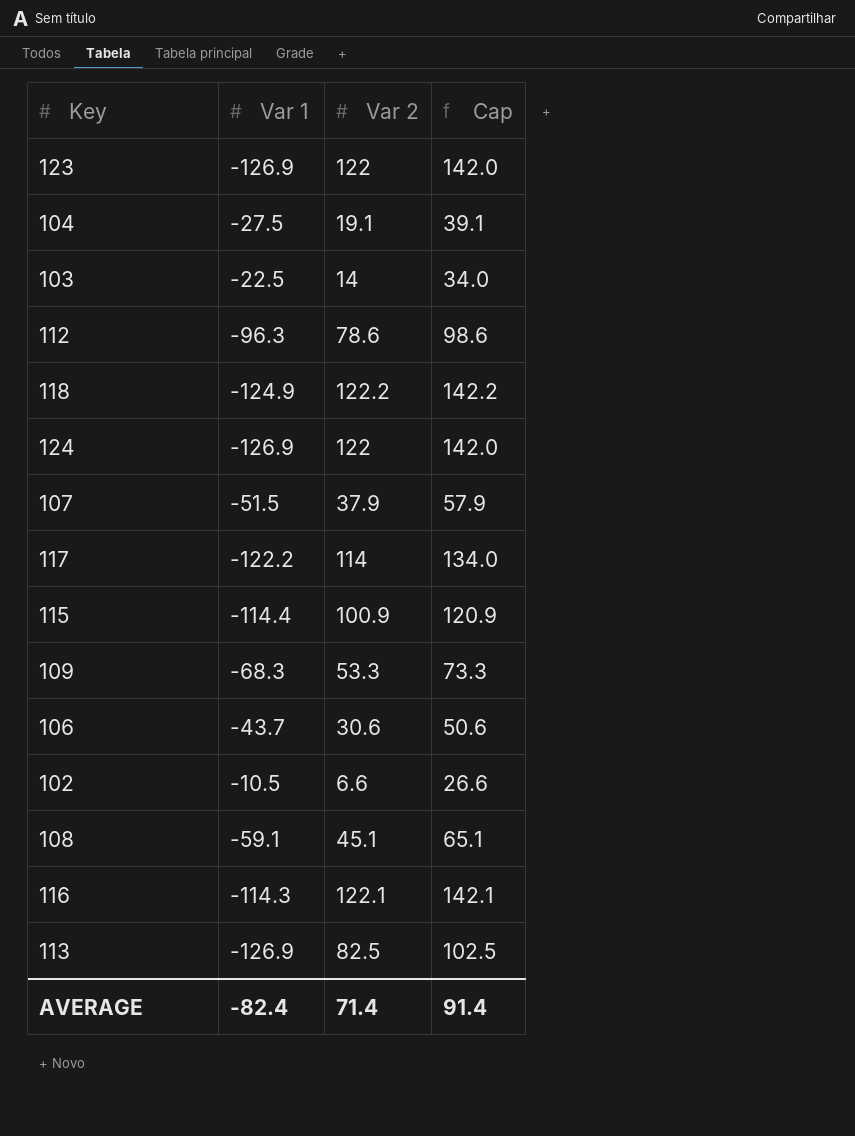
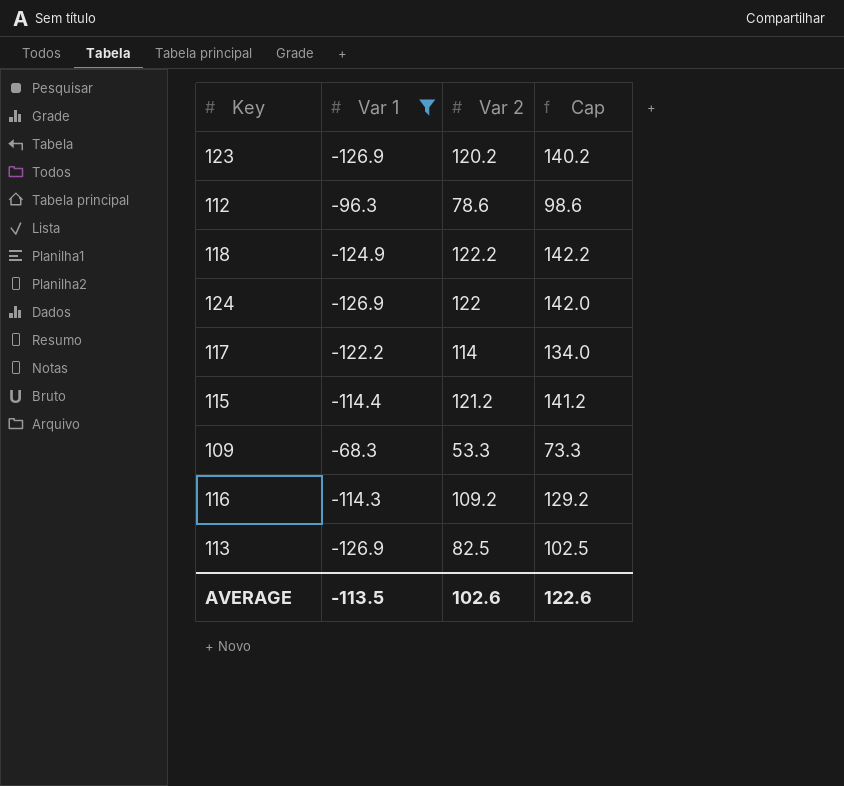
filter: none -> Var 1 <= -68.3
123 | Var 2: 122 -> 120.2
123 | Cap: 142.0 -> 140.2
115 | Var 2: 100.9 -> 121.2
115 | Cap: 120.9 -> 141.2
116 | Var 2: 122.1 -> 109.2
116 | Cap: 142.1 -> 129.2
AVERAGE | Var 1: -82.4 -> -113.5
AVERAGE | Var 2: 71.4 -> 102.6
AVERAGE | Cap: 91.4 -> 122.6

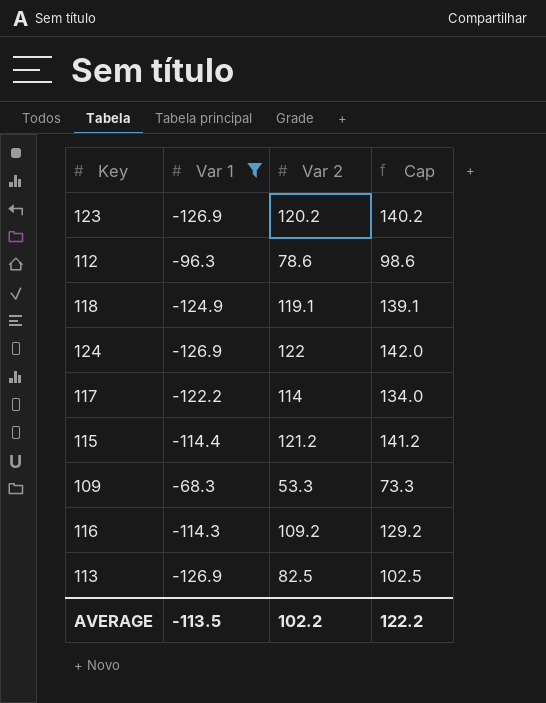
118 | Var 2: 122.2 -> 119.1
118 | Cap: 142.2 -> 139.1
AVERAGE | Var 2: 102.6 -> 102.2
AVERAGE | Cap: 122.6 -> 122.2

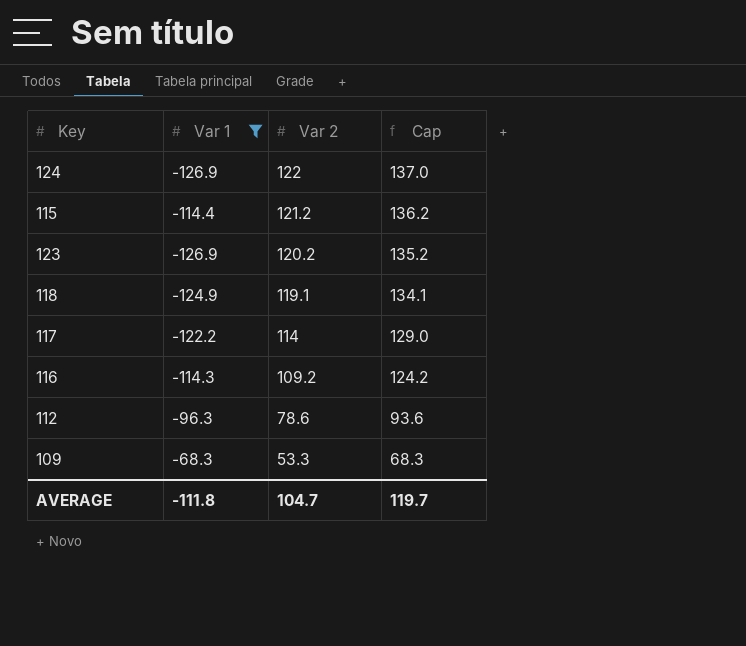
row order: none -> Var 2 descending
column Cap | formula: [Var 2] + 20 -> [Var 2] + 15
row 113: -126.9 | 82.5 | 102.5 -> none
AVERAGE | Var 1: -113.5 -> -111.8
AVERAGE | Var 2: 102.2 -> 104.7
AVERAGE | Cap: 122.2 -> 119.7

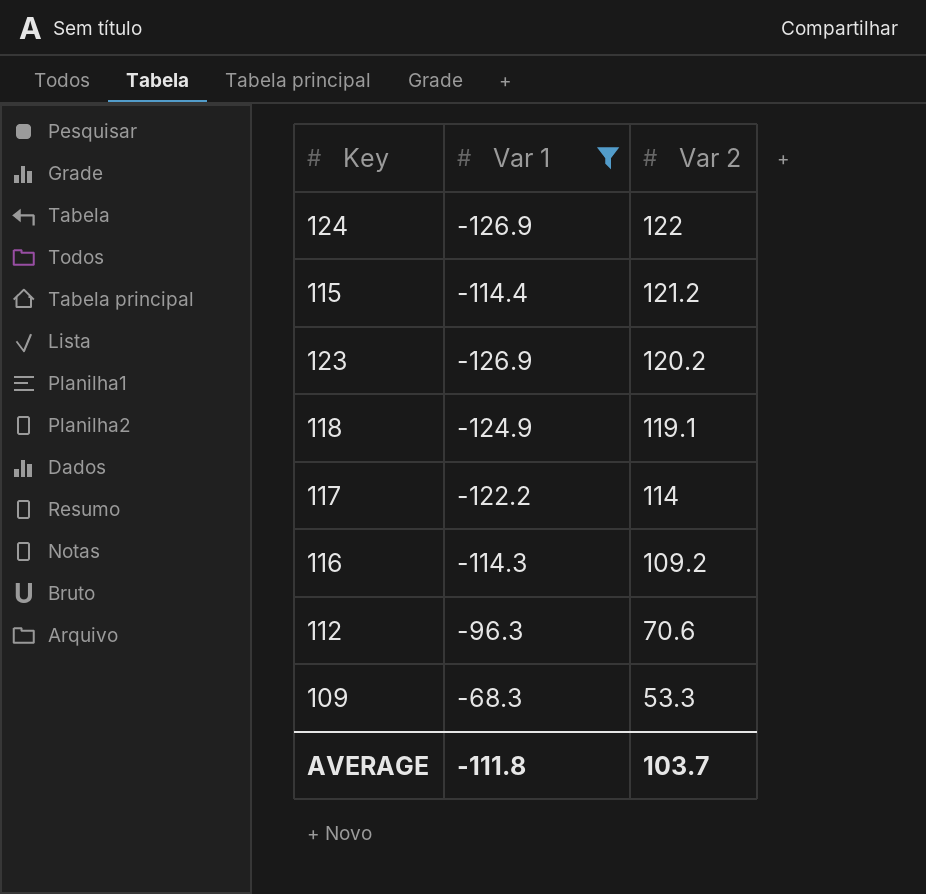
column Cap | formula: [Var 2] + 15 -> none
112 | Var 2: 78.6 -> 70.6
AVERAGE | Var 2: 104.7 -> 103.7

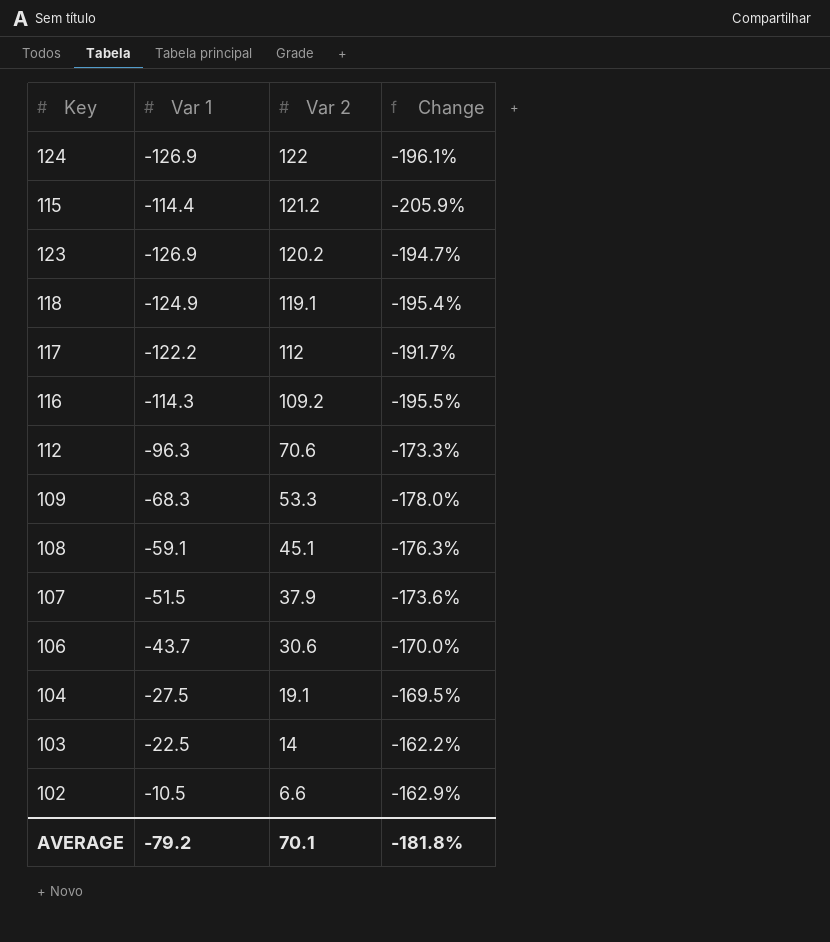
filter: Var 1 <= -68.3 -> none
column Change | formula: none -> ([Var 2] - [Var 1]) / [Var 1]
117 | Var 2: 114 -> 112
AVERAGE | Var 1: -111.8 -> -79.2
AVERAGE | Var 2: 103.7 -> 70.1

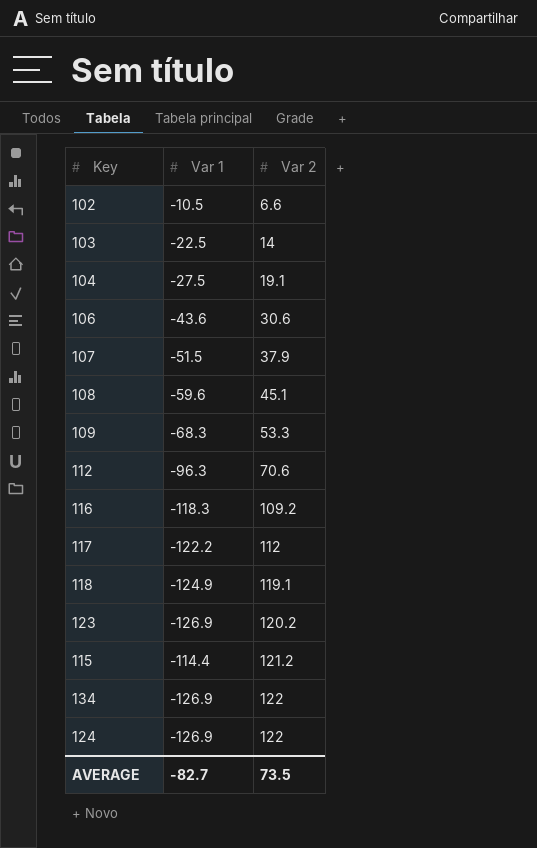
row order: Var 2 descending -> Var 2 ascending
column Change | formula: ([Var 2] - [Var 1]) / [Var 1] -> none
106 | Var 1: -43.7 -> -43.6
108 | Var 1: -59.1 -> -59.6
116 | Var 1: -114.3 -> -118.3
row 134: none -> -126.9 | 122
AVERAGE | Var 1: -79.2 -> -82.7
AVERAGE | Var 2: 70.1 -> 73.5

